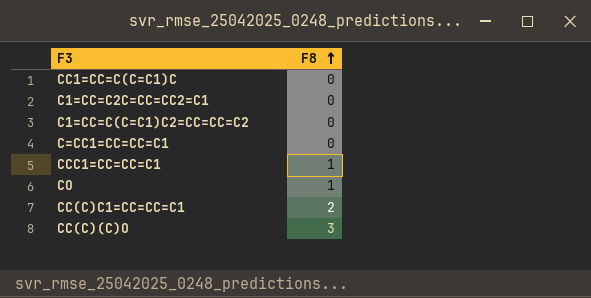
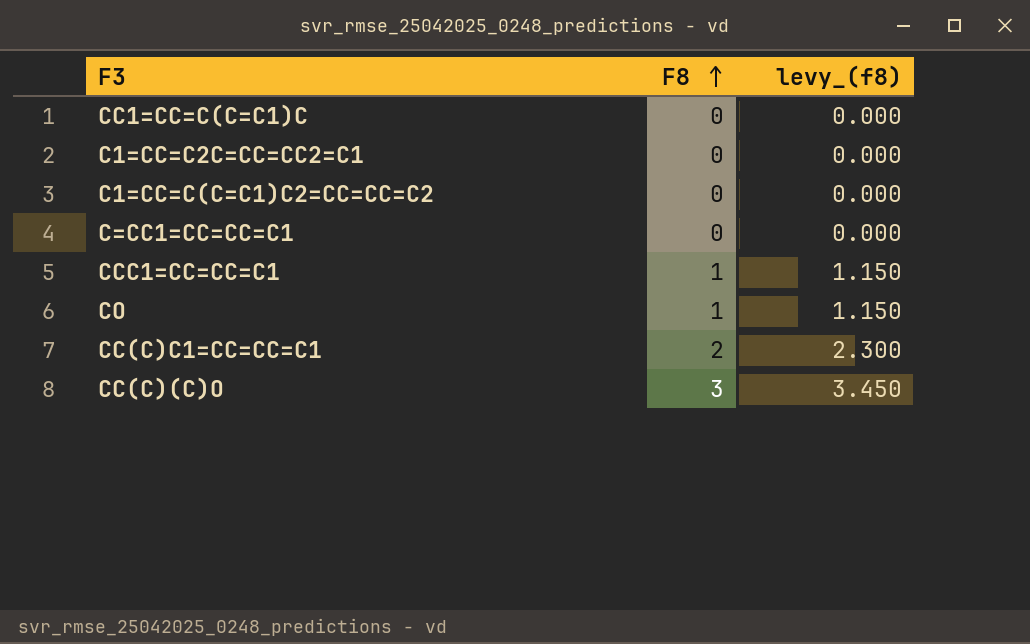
column levy_(f8) | formula: none -> [F8] * 1.15

